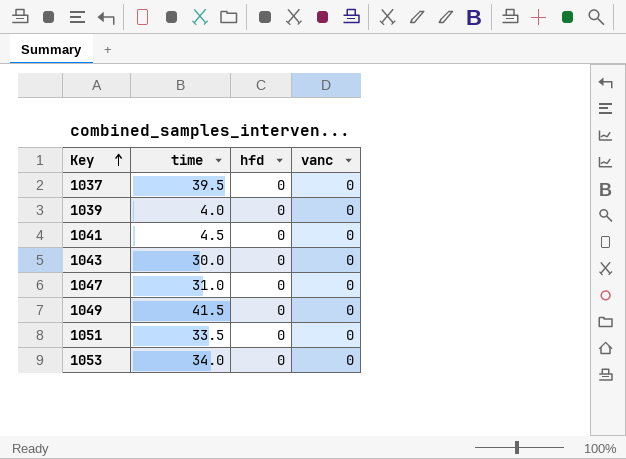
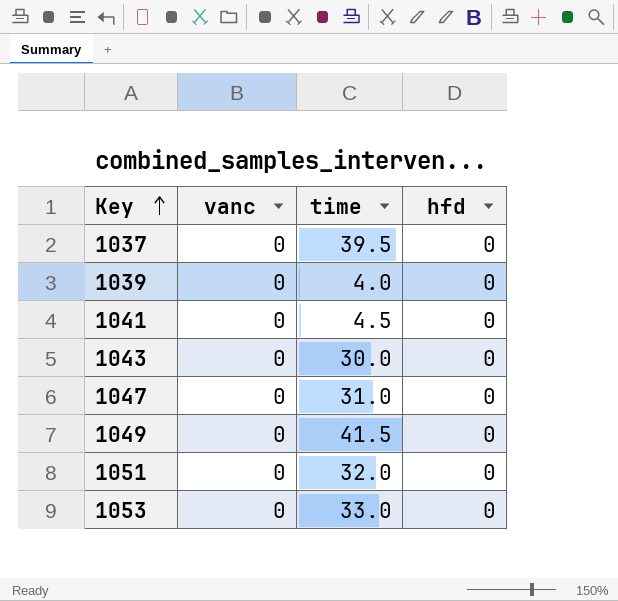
column vanc | position: 4 -> 2
1051 | time: 33.5 -> 32.0
1053 | time: 34.0 -> 33.0

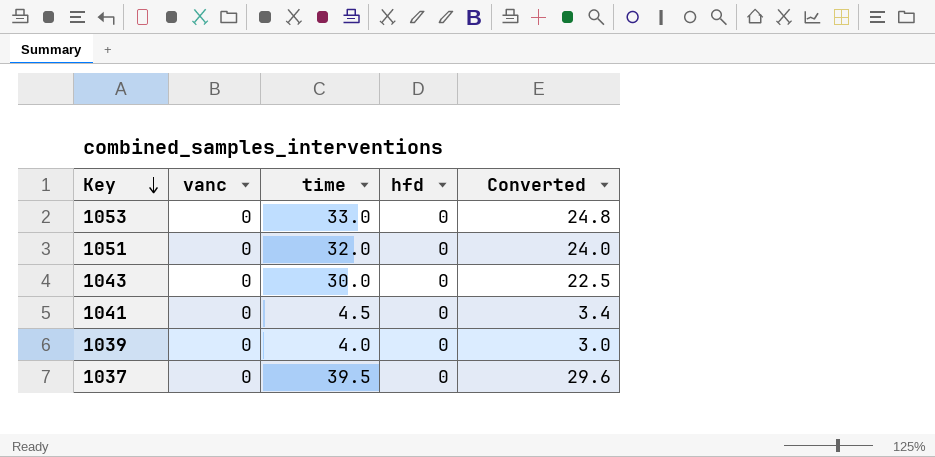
row order: Key ascending -> Key descending
column Converted | formula: none -> [time] * 0.75
row 1047: 0 | 31.0 | 0 -> none
row 1049: 0 | 41.5 | 0 -> none

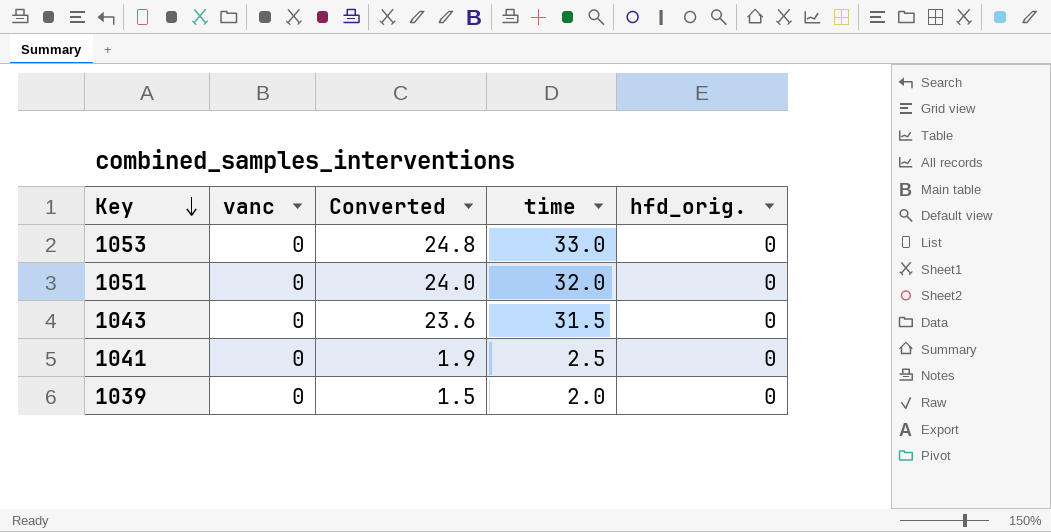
column Converted | position: 5 -> 3
column name: hfd -> hfd_orig.
row 1037: 0 | 39.5 | 0 | 29.6 -> none
1043 | Converted: 22.5 -> 23.6
1043 | time: 30.0 -> 31.5
1041 | Converted: 3.4 -> 1.9
1041 | time: 4.5 -> 2.5
1039 | Converted: 3.0 -> 1.5
1039 | time: 4.0 -> 2.0

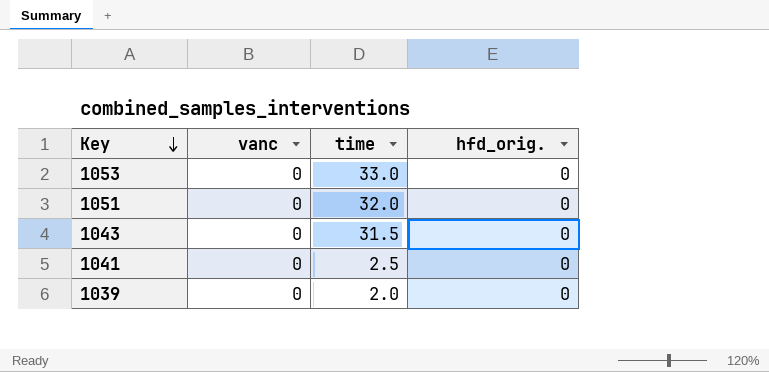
column Converted | formula: [time] * 0.75 -> none

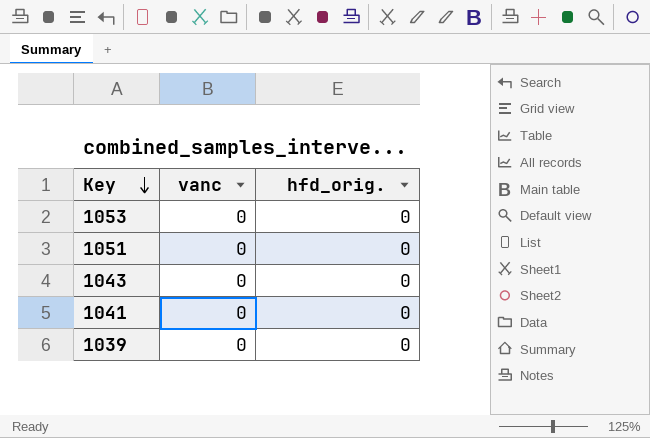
column time | position: 3 -> none

